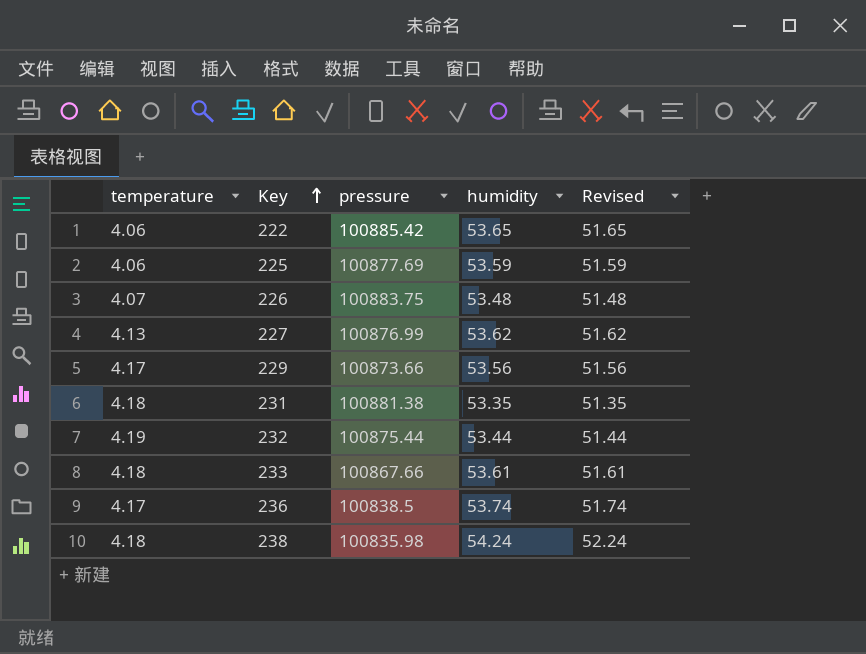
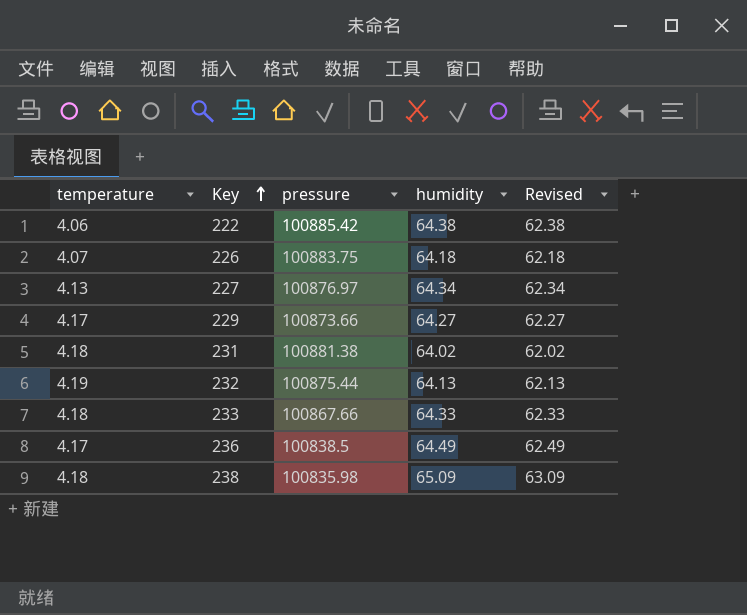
row 225: 4.06 | 100877.69 | 53.59 | 51.59 -> none
222 | humidity: 53.65 -> 64.38
222 | Revised: 51.65 -> 62.38
226 | humidity: 53.48 -> 64.18
226 | Revised: 51.48 -> 62.18
227 | pressure: 100876.99 -> 100876.97
227 | humidity: 53.62 -> 64.34
227 | Revised: 51.62 -> 62.34
229 | humidity: 53.56 -> 64.27
229 | Revised: 51.56 -> 62.27
231 | humidity: 53.35 -> 64.02
231 | Revised: 51.35 -> 62.02
232 | humidity: 53.44 -> 64.13
232 | Revised: 51.44 -> 62.13
233 | humidity: 53.61 -> 64.33
233 | Revised: 51.61 -> 62.33
236 | humidity: 53.74 -> 64.49
236 | Revised: 51.74 -> 62.49
238 | humidity: 54.24 -> 65.09
238 | Revised: 52.24 -> 63.09

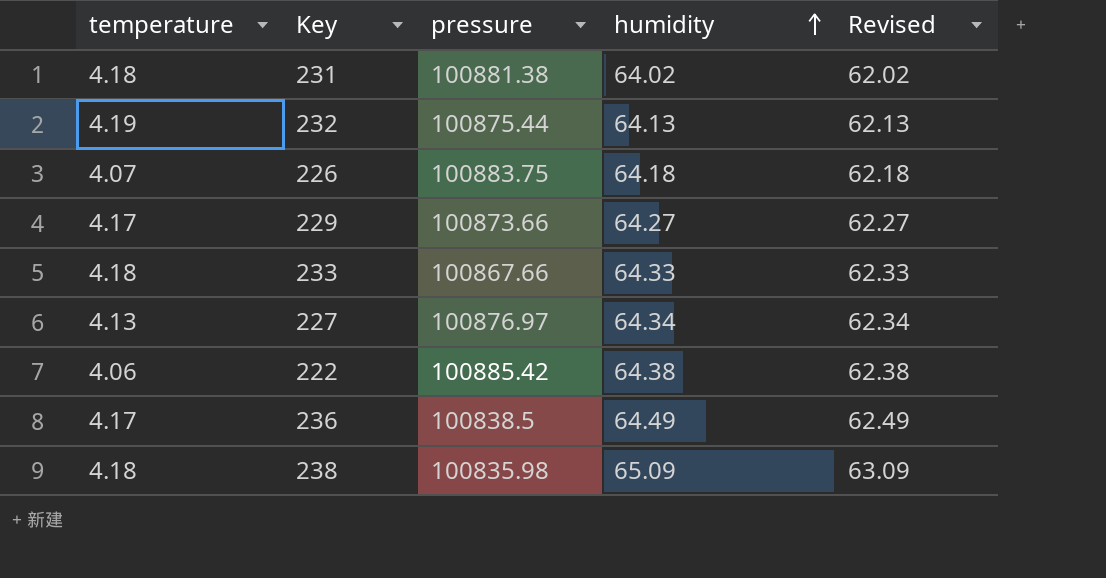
row order: Key ascending -> humidity ascending

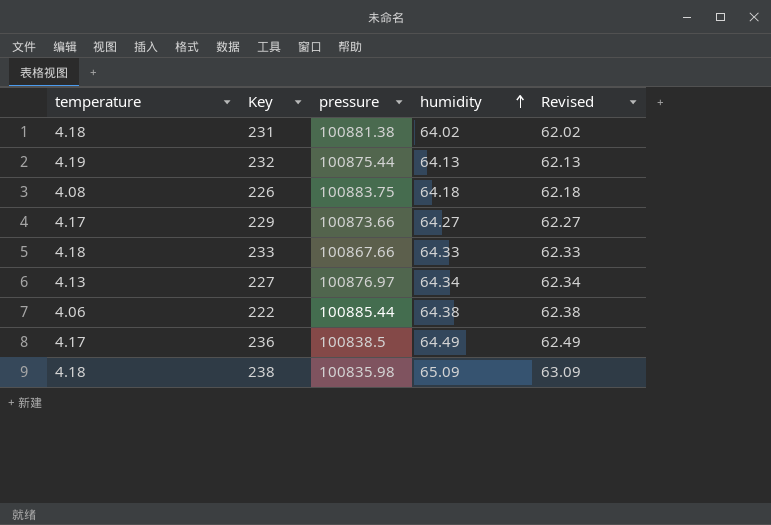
226 | temperature: 4.07 -> 4.08
222 | pressure: 100885.42 -> 100885.44

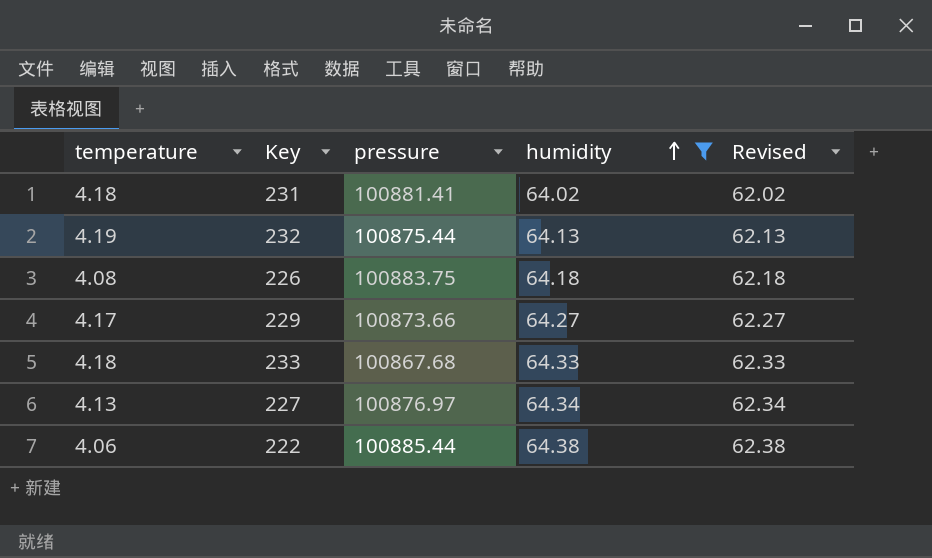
filter: none -> humidity <= 64.38
231 | pressure: 100881.38 -> 100881.41
233 | pressure: 100867.66 -> 100867.68

